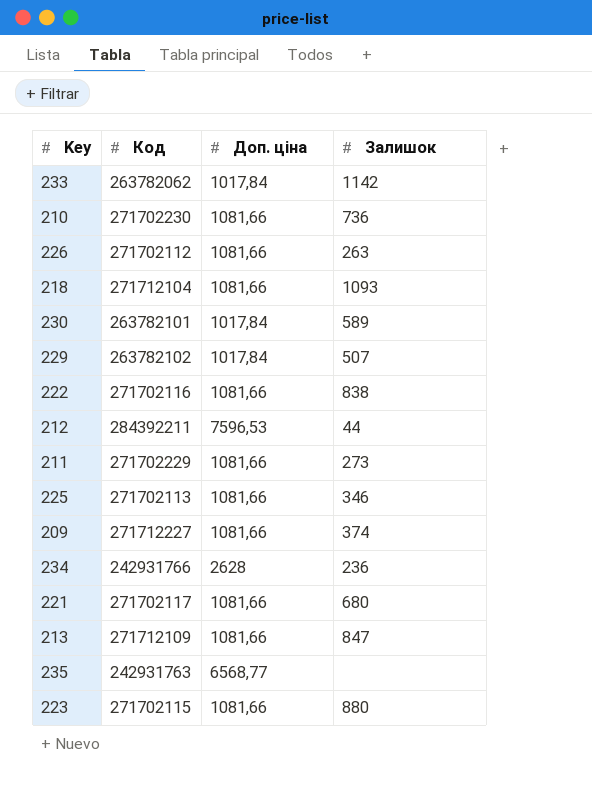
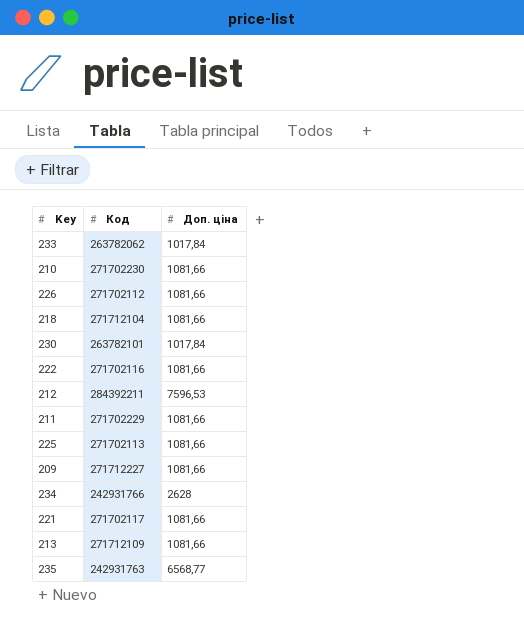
column Залишок | position: 4 -> none
row 229: 263782102 | 1017,84 | 507 -> none
row 223: 271702115 | 1081,66 | 880 -> none

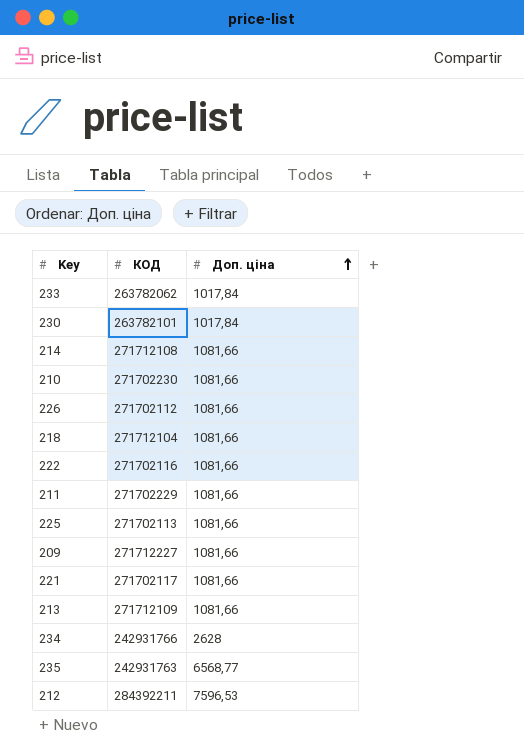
row order: none -> Доп. ціна ascending
column name: Код -> КОД
row 214: none -> 271712108 | 1081,66

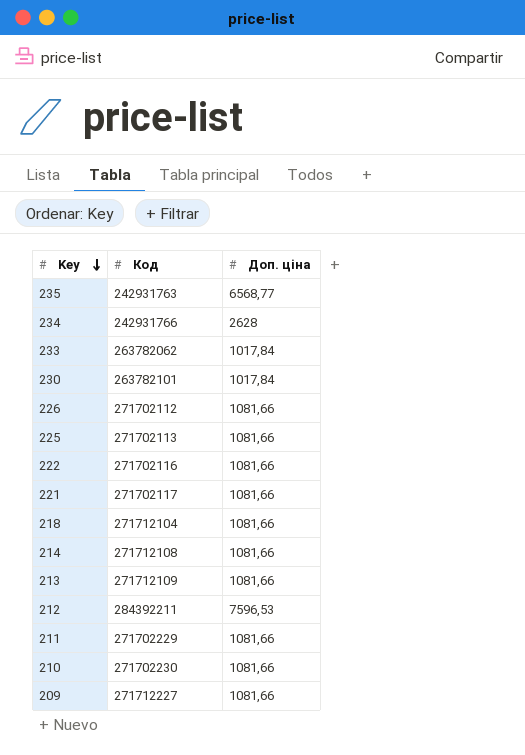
row order: Доп. ціна ascending -> Key descending
column name: КОД -> Код

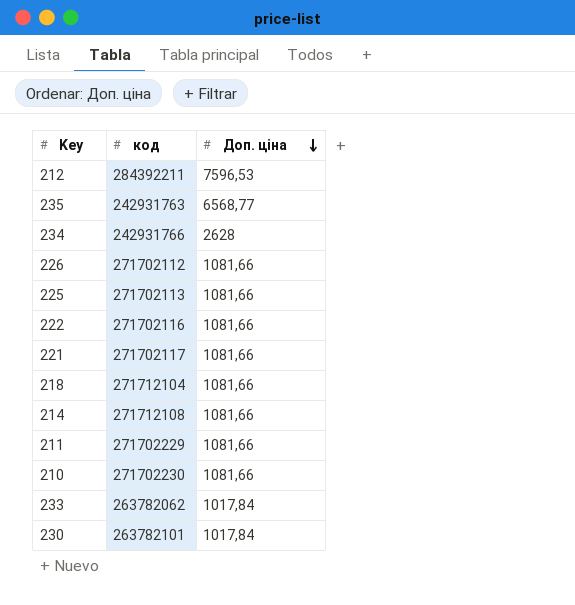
row order: Key descending -> Доп. ціна descending
column name: Код -> код
row 213: 271712109 | 1081,66 -> none
row 209: 271712227 | 1081,66 -> none

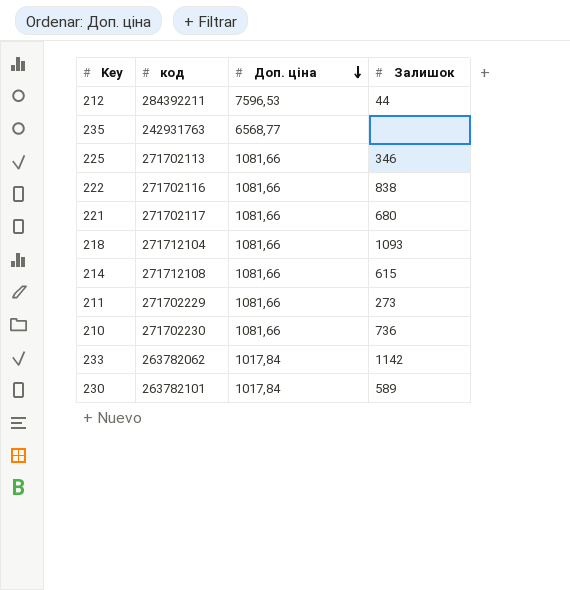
column Залишок | position: none -> 4
row 234: 242931766 | 2628 -> none
row 226: 271702112 | 1081,66 -> none

